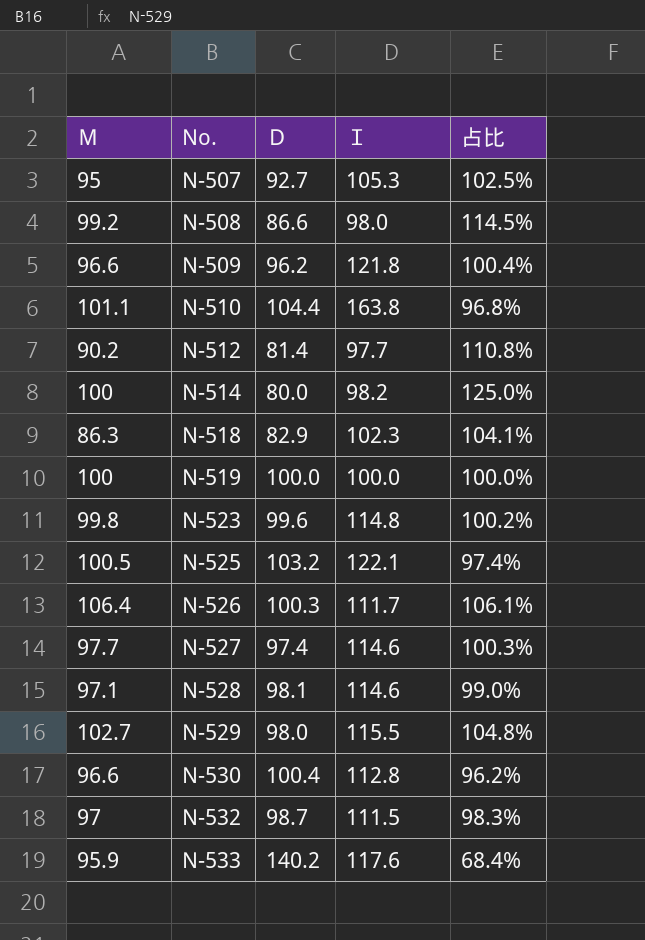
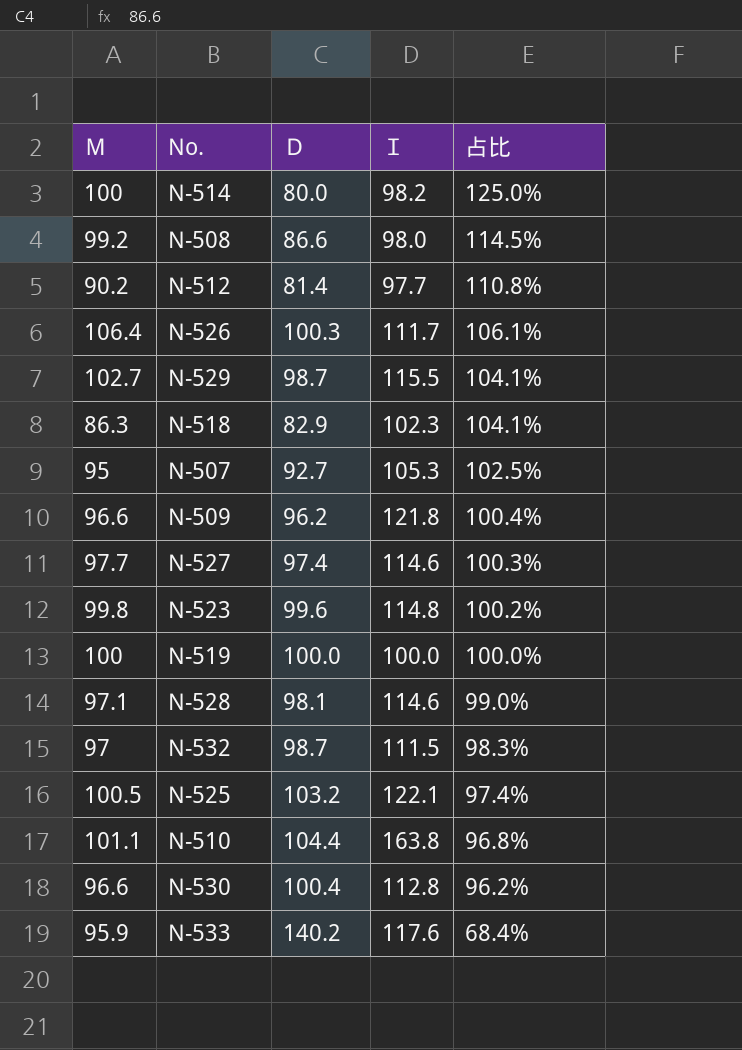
row order: No. ascending -> 占比 descending
N-529 | Ｄ: 98.0 -> 98.7
N-529 | 占比: 104.8% -> 104.1%

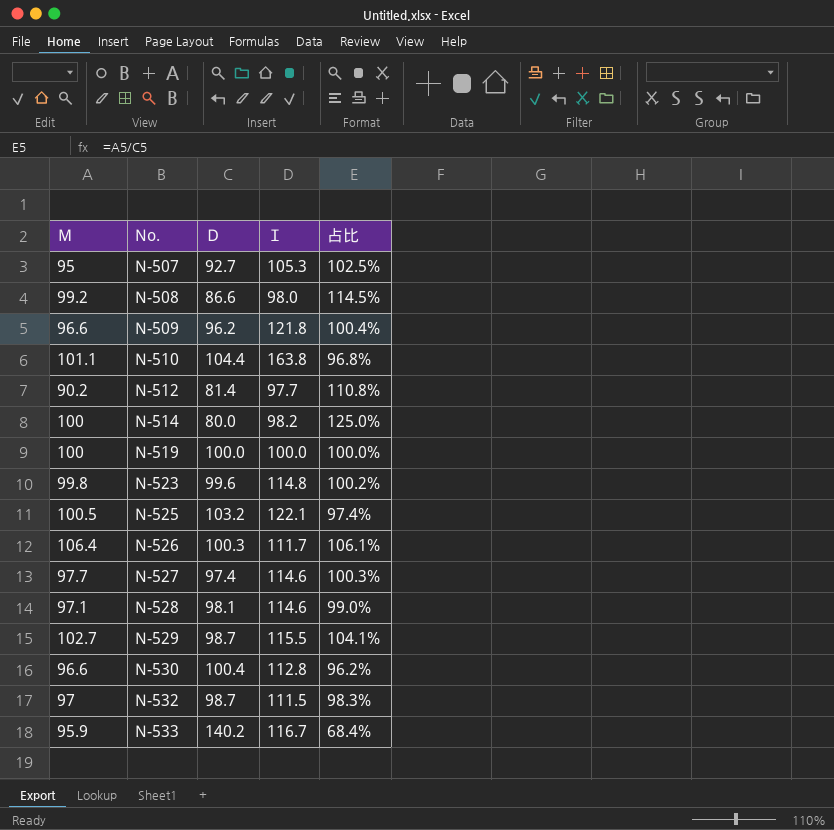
row order: 占比 descending -> No. ascending
row N-518: 86.3 | 82.9 | 102.3 | 104.1% -> none
N-533 | Ｉ: 117.6 -> 116.7

